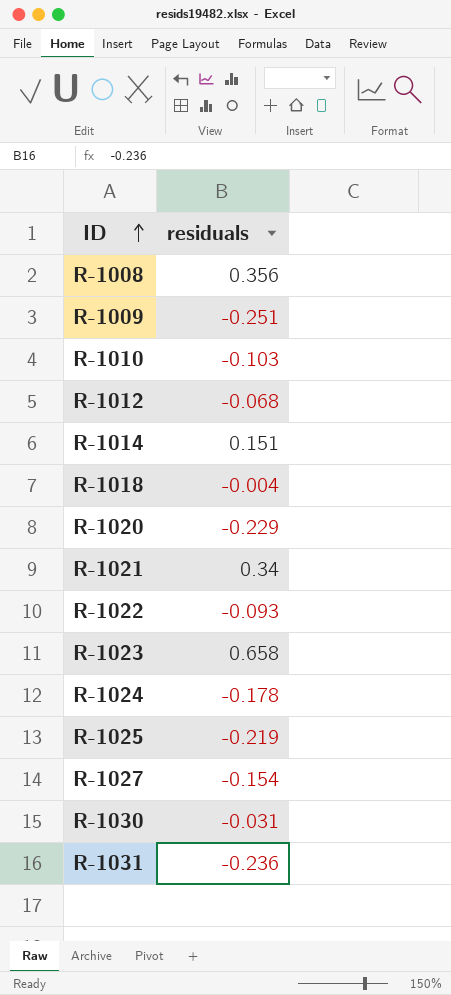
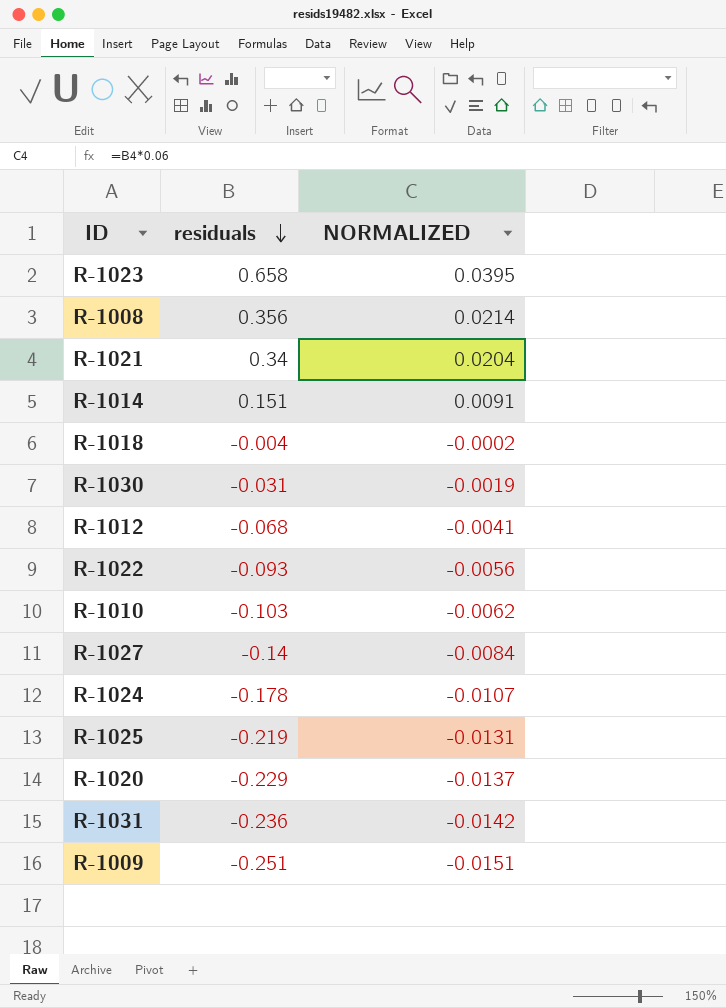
row order: ID ascending -> residuals descending
column NORMALIZED | formula: none -> [residuals] * 0.06
R-1027 | residuals: -0.154 -> -0.14

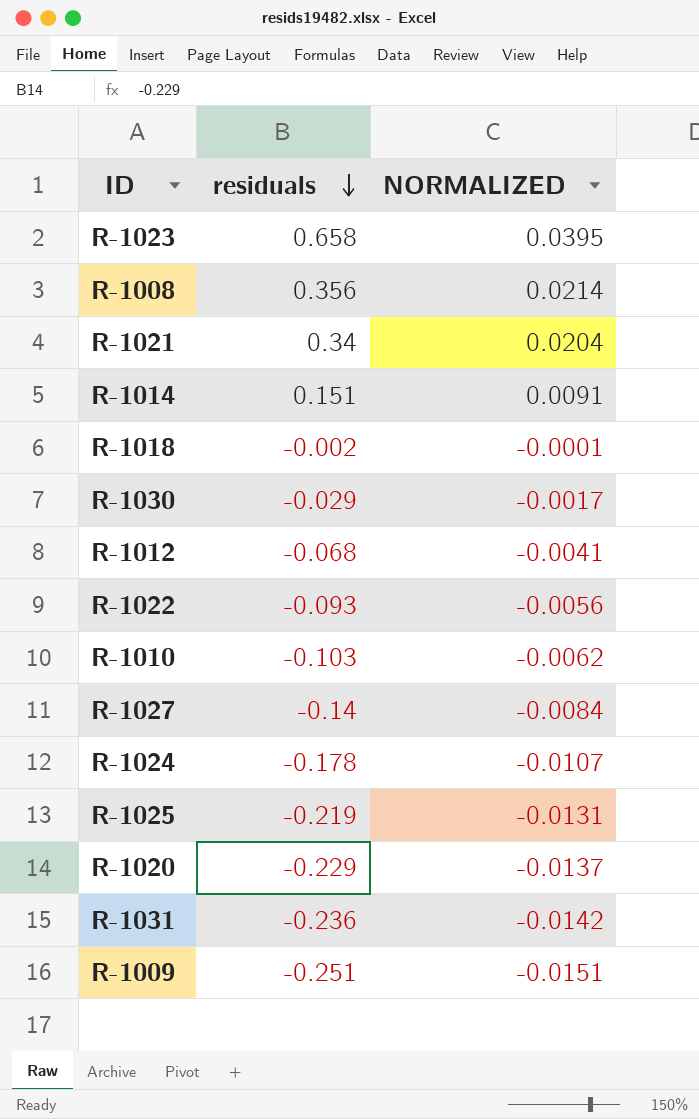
R-1018 | residuals: -0.004 -> -0.002
R-1018 | NORMALIZED: -0.0002 -> -0.0001
R-1030 | residuals: -0.031 -> -0.029
R-1030 | NORMALIZED: -0.0019 -> -0.0017

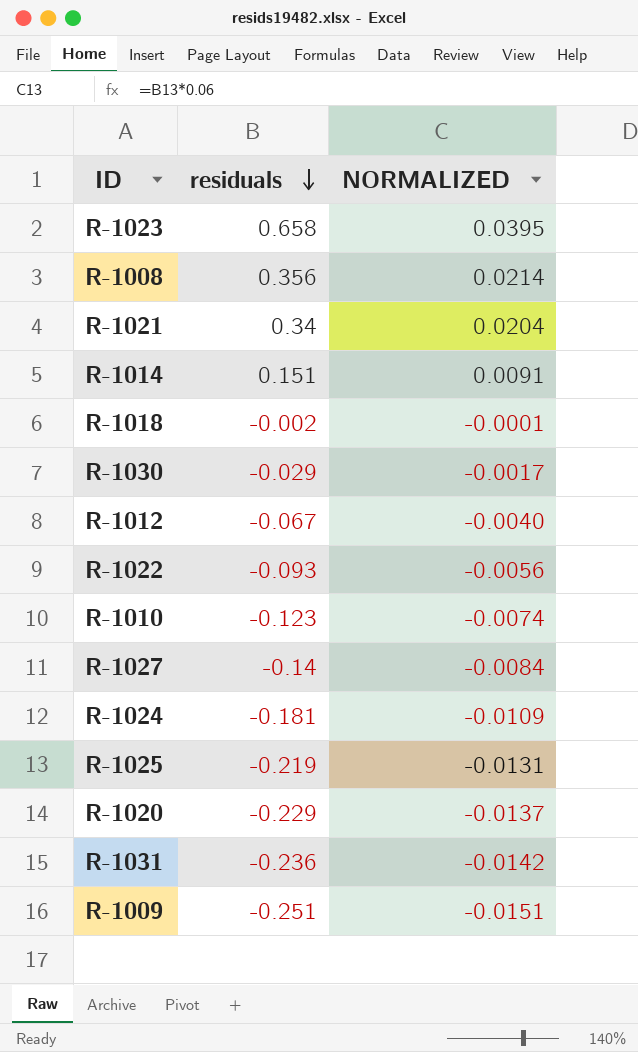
R-1012 | residuals: -0.068 -> -0.067
R-1012 | NORMALIZED: -0.0041 -> -0.0040
R-1010 | residuals: -0.103 -> -0.123
R-1010 | NORMALIZED: -0.0062 -> -0.0074
R-1024 | residuals: -0.178 -> -0.181
R-1024 | NORMALIZED: -0.0107 -> -0.0109

